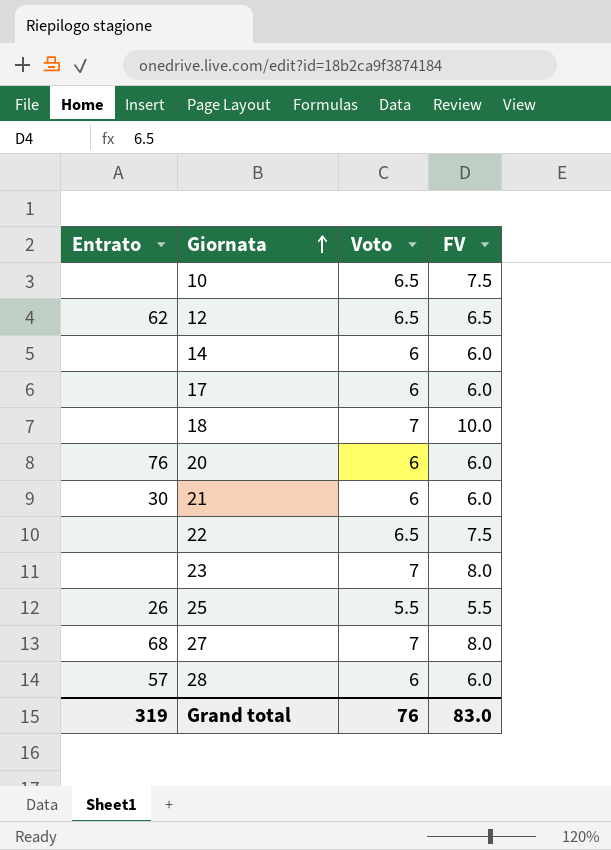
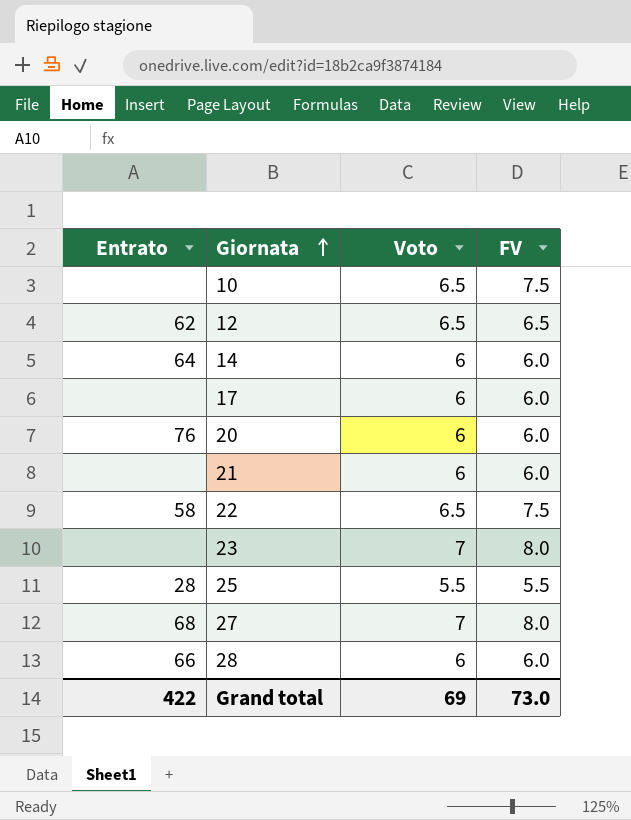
row 18: none | 7 | 10.0 -> none
14 | Entrato: none -> 64
21 | Entrato: 30 -> none
22 | Entrato: none -> 58
25 | Entrato: 26 -> 28
28 | Entrato: 57 -> 66
Grand total | Entrato: 319 -> 422
Grand total | Voto: 76 -> 69
Grand total | FV: 83.0 -> 73.0

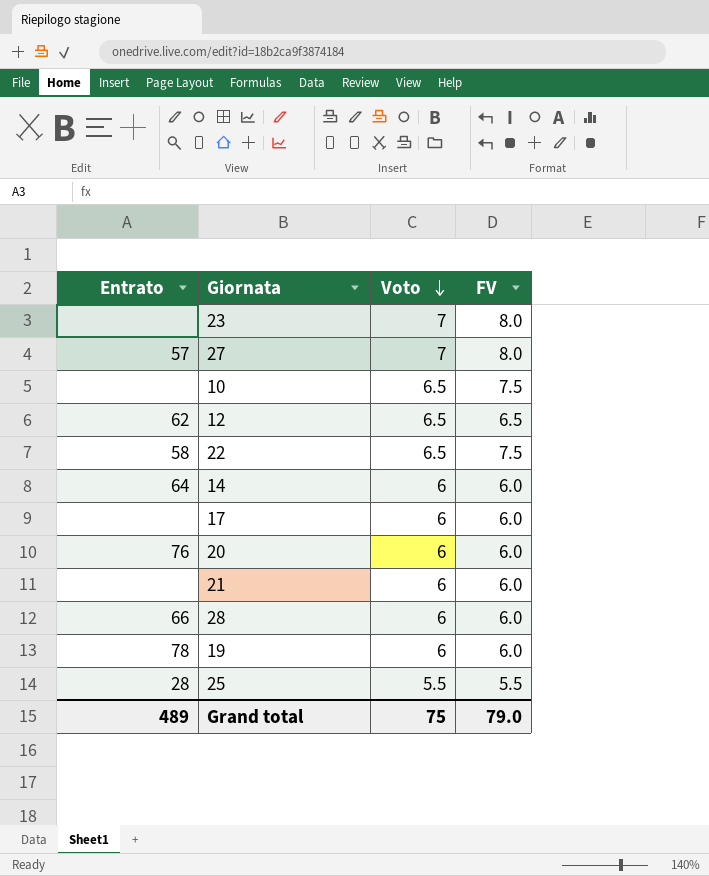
row order: Giornata ascending -> Voto descending
27 | Entrato: 68 -> 57
row 19: none -> 78 | 6 | 6.0
Grand total | Entrato: 422 -> 489
Grand total | Voto: 69 -> 75
Grand total | FV: 73.0 -> 79.0

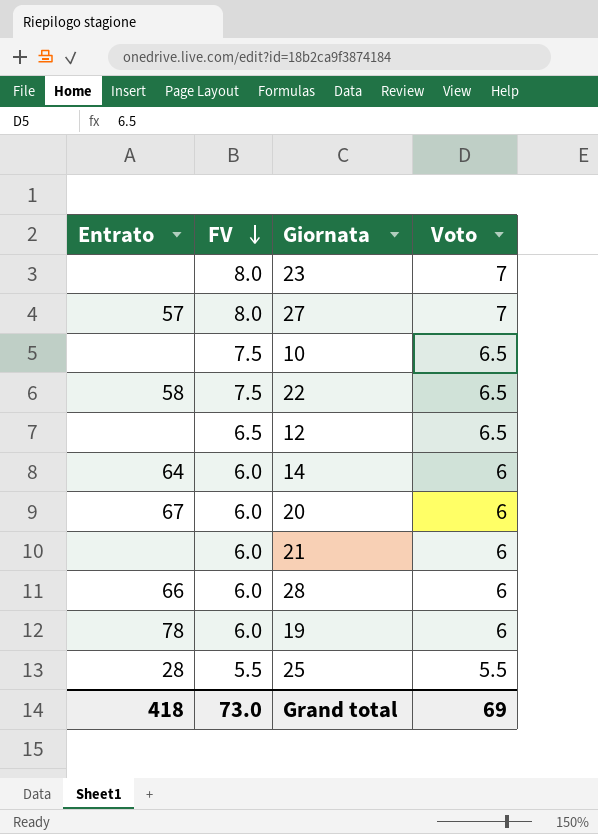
row order: Voto descending -> FV descending
column FV | position: 4 -> 2
row 17: none | 6 | 6.0 -> none
12 | Entrato: 62 -> none
20 | Entrato: 76 -> 67
Grand total | Entrato: 489 -> 418
Grand total | FV: 79.0 -> 73.0
Grand total | Voto: 75 -> 69

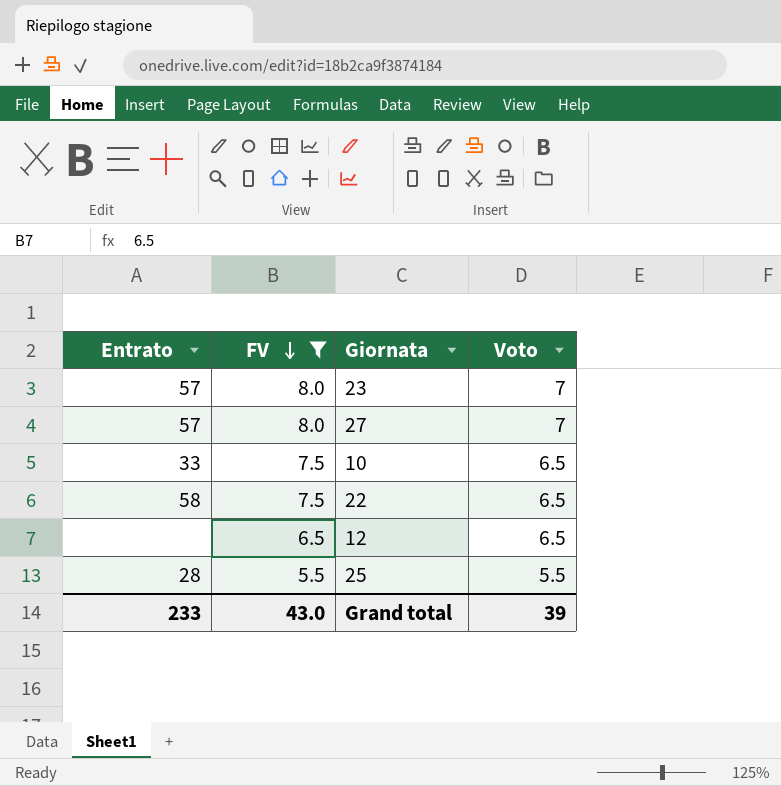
filter: none -> FV != 6.0
23 | Entrato: none -> 57
10 | Entrato: none -> 33
Grand total | Entrato: 418 -> 233
Grand total | FV: 73.0 -> 43.0
Grand total | Voto: 69 -> 39

